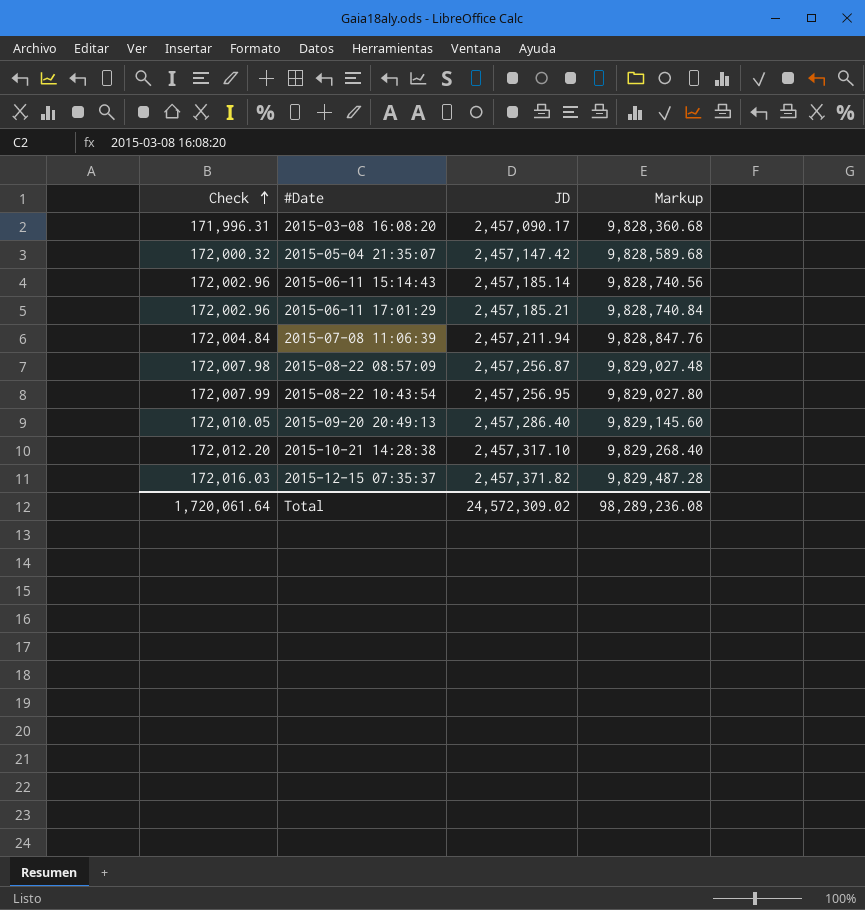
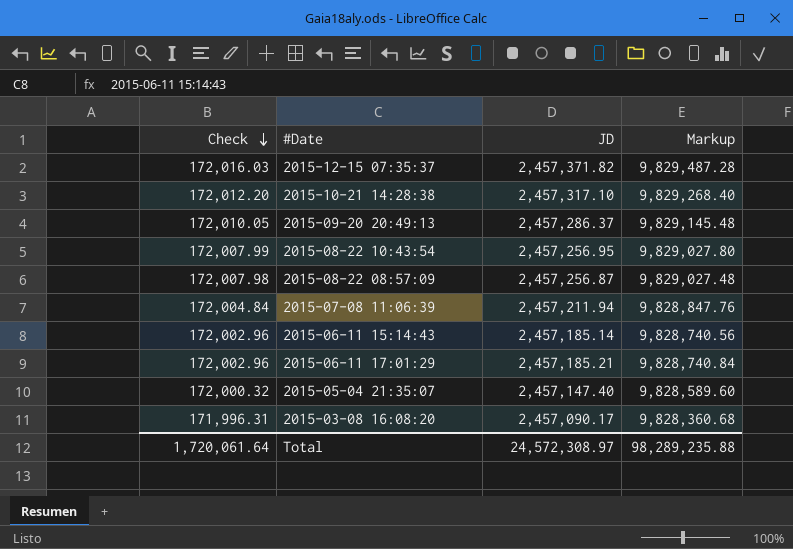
row order: Check ascending -> Check descending
2015-09-20 20:49:13 | JD: 2,457,286.40 -> 2,457,286.37
2015-09-20 20:49:13 | Markup: 9,829,145.60 -> 9,829,145.48
2015-05-04 21:35:07 | JD: 2,457,147.42 -> 2,457,147.40
2015-05-04 21:35:07 | Markup: 9,828,589.68 -> 9,828,589.60
Total | JD: 24,572,309.02 -> 24,572,308.97
Total | Markup: 98,289,236.08 -> 98,289,235.88

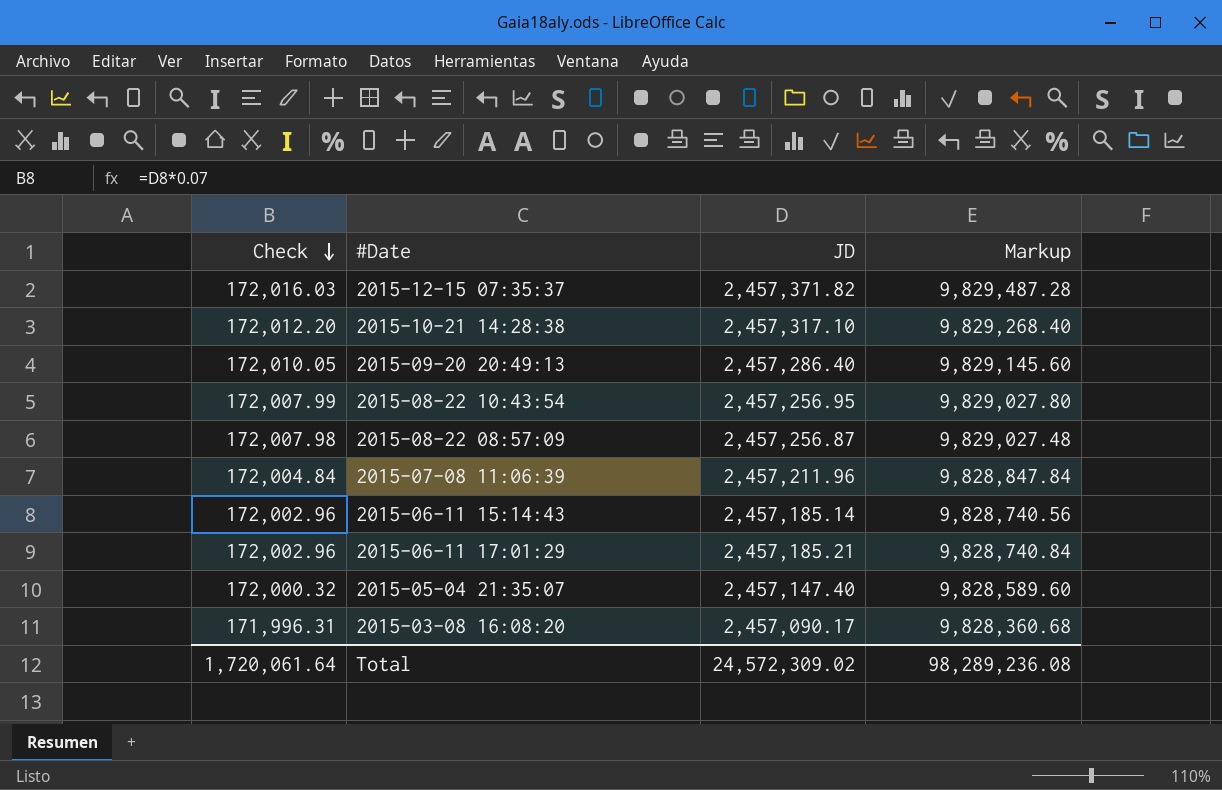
2015-09-20 20:49:13 | JD: 2,457,286.37 -> 2,457,286.40
2015-09-20 20:49:13 | Markup: 9,829,145.48 -> 9,829,145.60
2015-07-08 11:06:39 | JD: 2,457,211.94 -> 2,457,211.96
2015-07-08 11:06:39 | Markup: 9,828,847.76 -> 9,828,847.84
Total | JD: 24,572,308.97 -> 24,572,309.02
Total | Markup: 98,289,235.88 -> 98,289,236.08

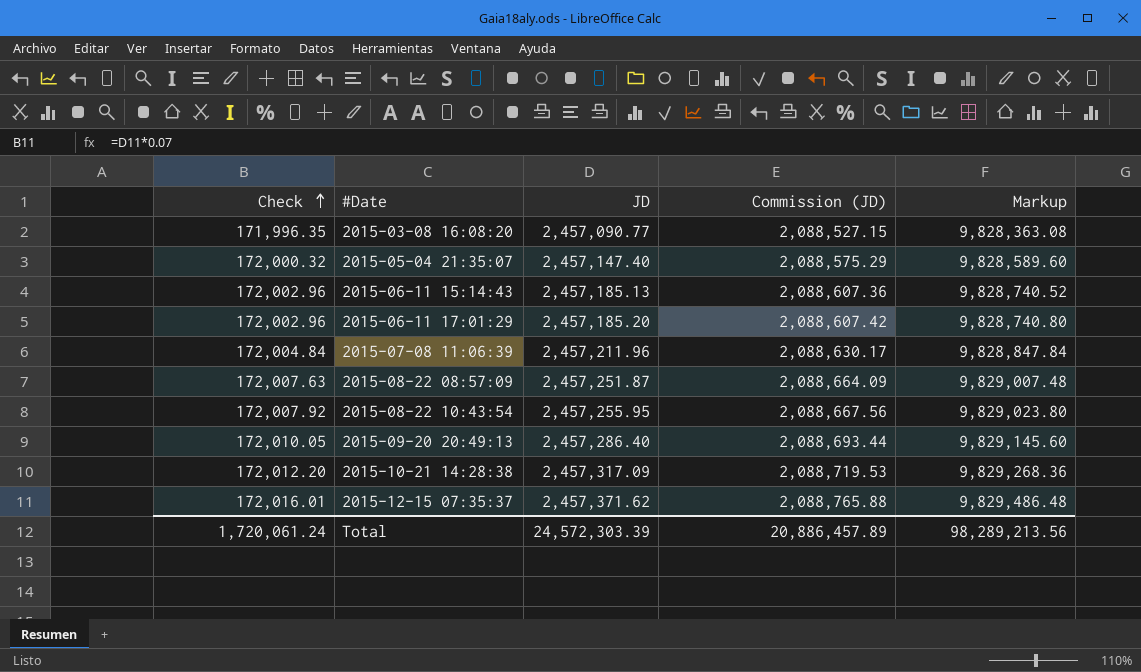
row order: Check descending -> Check ascending
column Commission (JD) | formula: none -> [JD] * 0.85
2015-03-08 16:08:20 | Check: 171,996.31 -> 171,996.35
2015-03-08 16:08:20 | JD: 2,457,090.17 -> 2,457,090.77
2015-03-08 16:08:20 | Markup: 9,828,360.68 -> 9,828,363.08
2015-06-11 15:14:43 | JD: 2,457,185.14 -> 2,457,185.13
2015-06-11 15:14:43 | Markup: 9,828,740.56 -> 9,828,740.52
2015-06-11 17:01:29 | JD: 2,457,185.21 -> 2,457,185.20
2015-06-11 17:01:29 | Markup: 9,828,740.84 -> 9,828,740.80
2015-08-22 08:57:09 | Check: 172,007.98 -> 172,007.63
2015-08-22 08:57:09 | JD: 2,457,256.87 -> 2,457,251.87
2015-08-22 08:57:09 | Markup: 9,829,027.48 -> 9,829,007.48
2015-08-22 10:43:54 | Check: 172,007.99 -> 172,007.92
2015-08-22 10:43:54 | JD: 2,457,256.95 -> 2,457,255.95
2015-08-22 10:43:54 | Markup: 9,829,027.80 -> 9,829,023.80
2015-10-21 14:28:38 | JD: 2,457,317.10 -> 2,457,317.09
2015-10-21 14:28:38 | Markup: 9,829,268.40 -> 9,829,268.36
2015-12-15 07:35:37 | Check: 172,016.03 -> 172,016.01
2015-12-15 07:35:37 | JD: 2,457,371.82 -> 2,457,371.62
2015-12-15 07:35:37 | Markup: 9,829,487.28 -> 9,829,486.48
Total | Check: 1,720,061.64 -> 1,720,061.24
Total | JD: 24,572,309.02 -> 24,572,303.39
Total | Markup: 98,289,236.08 -> 98,289,213.56

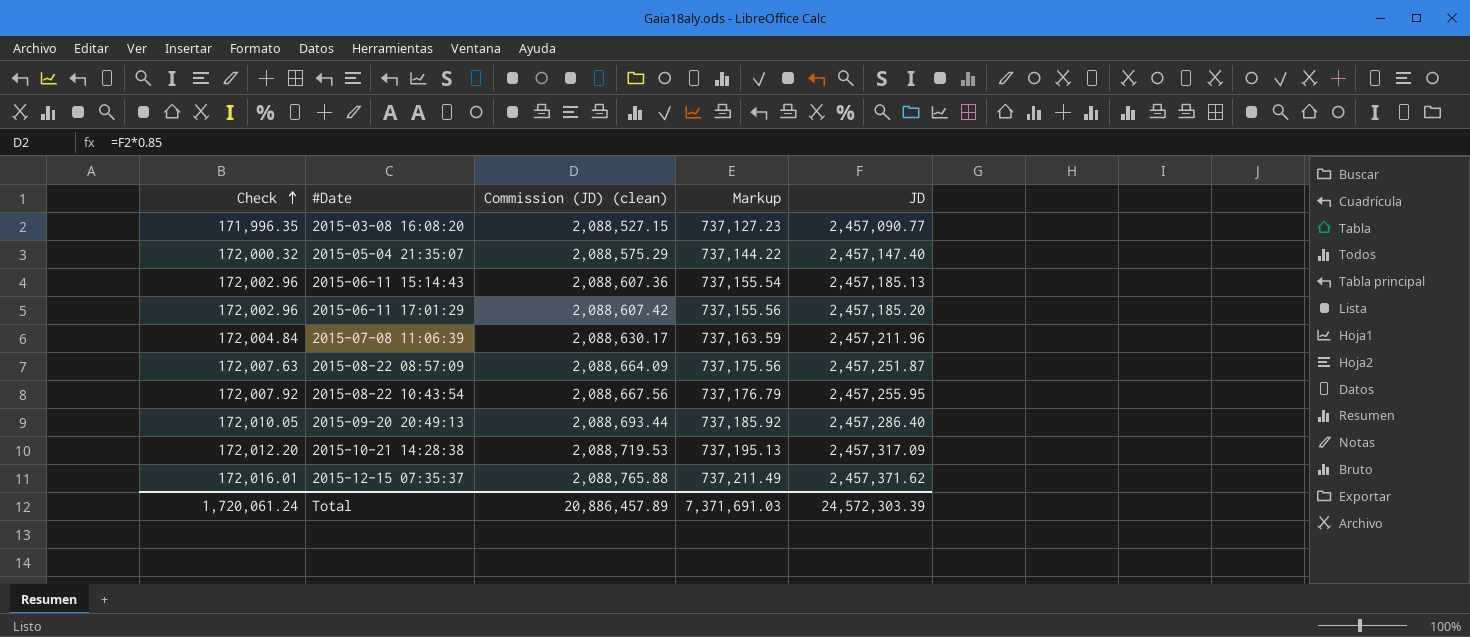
column name: Commission (JD) -> Commission (JD) (clean)
column Markup | formula: [JD] * 4 -> [JD] * 0.3
column JD | position: 3 -> 5
Total | Markup: 98,289,213.56 -> 7,371,691.03

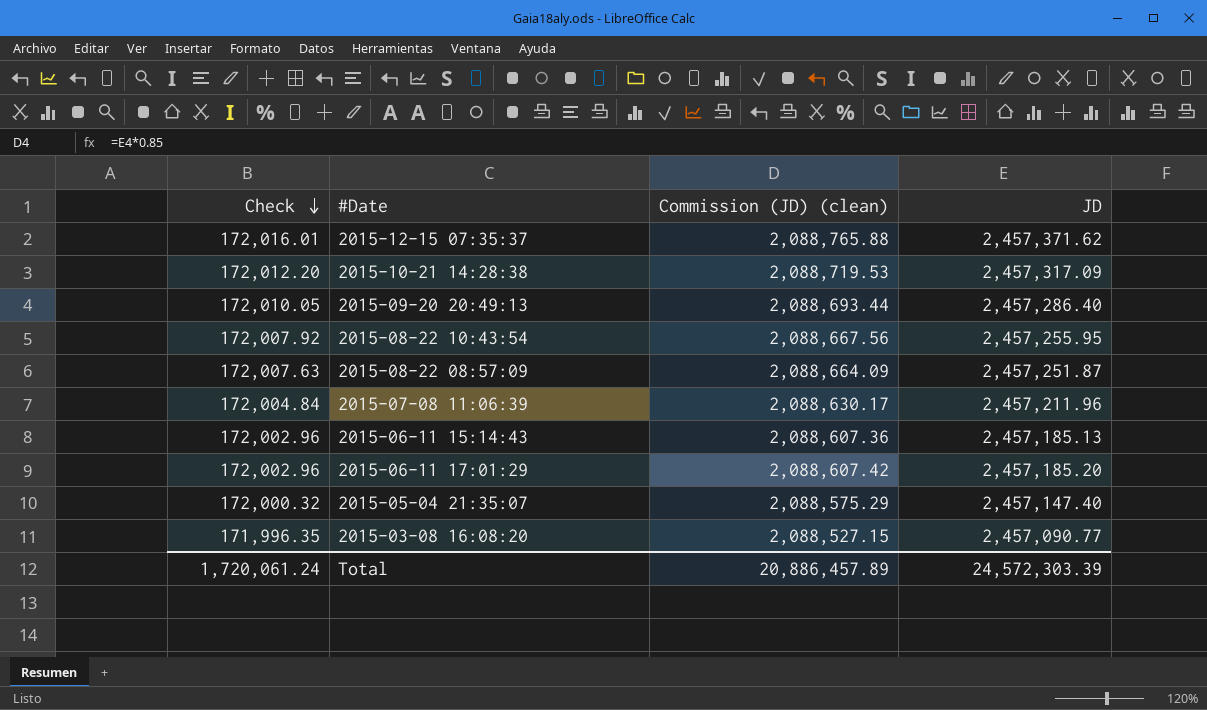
row order: Check ascending -> Check descending
column Markup | formula: [JD] * 0.3 -> none

